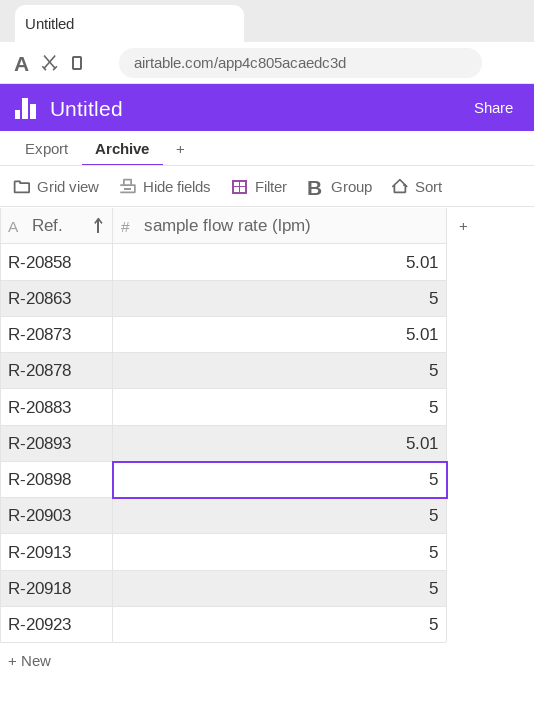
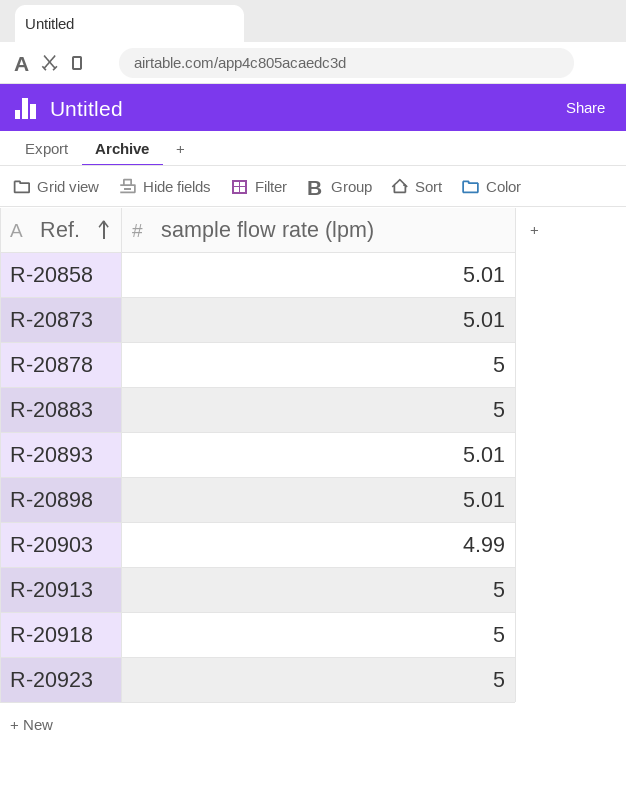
row R-20863: 5 -> none
R-20898 | sample flow rate (lpm): 5 -> 5.01
R-20903 | sample flow rate (lpm): 5 -> 4.99

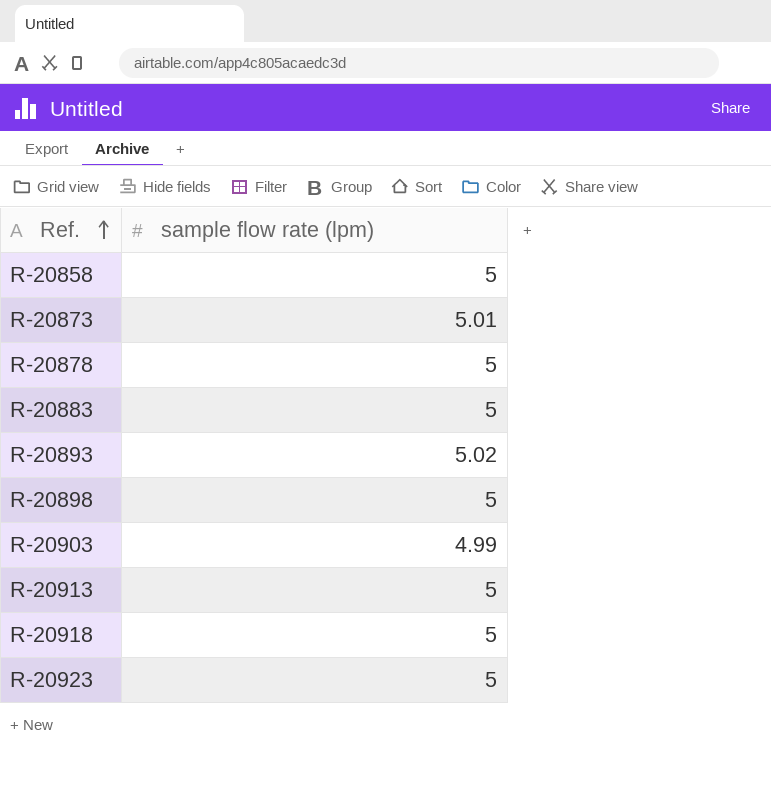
R-20858 | sample flow rate (lpm): 5.01 -> 5
R-20893 | sample flow rate (lpm): 5.01 -> 5.02
R-20898 | sample flow rate (lpm): 5.01 -> 5

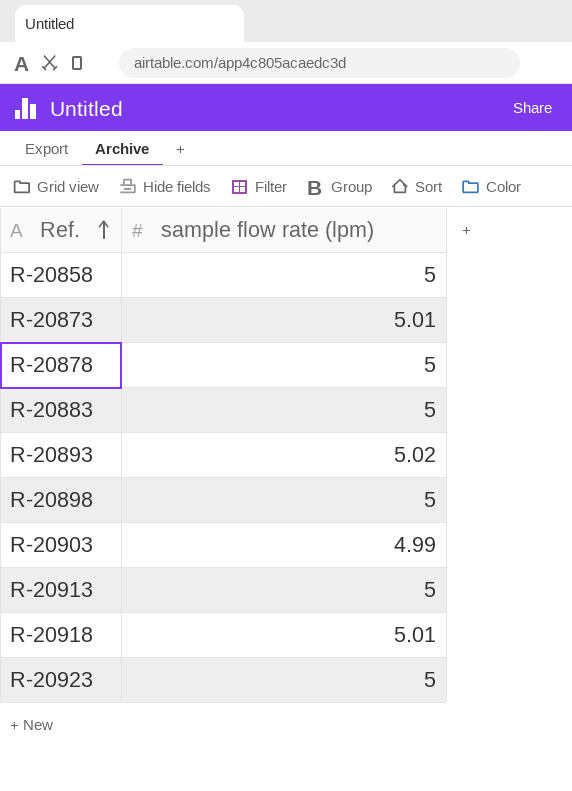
R-20918 | sample flow rate (lpm): 5 -> 5.01

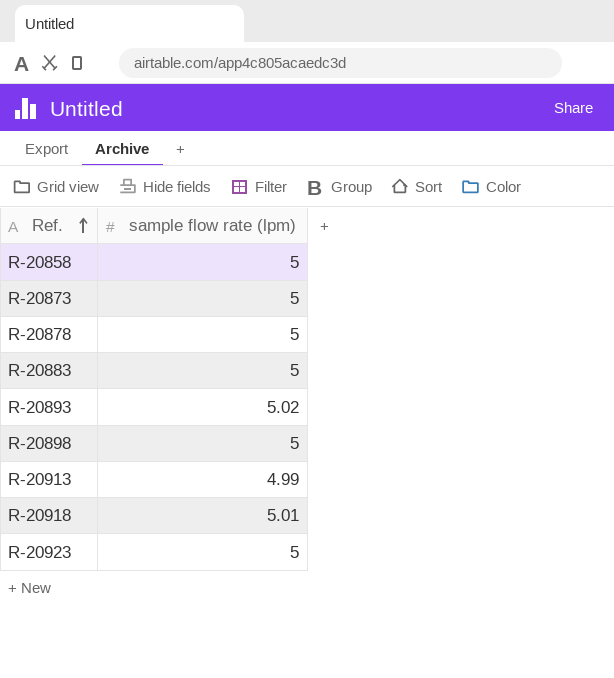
row R-20903: 4.99 -> none
R-20873 | sample flow rate (lpm): 5.01 -> 5
R-20913 | sample flow rate (lpm): 5 -> 4.99

